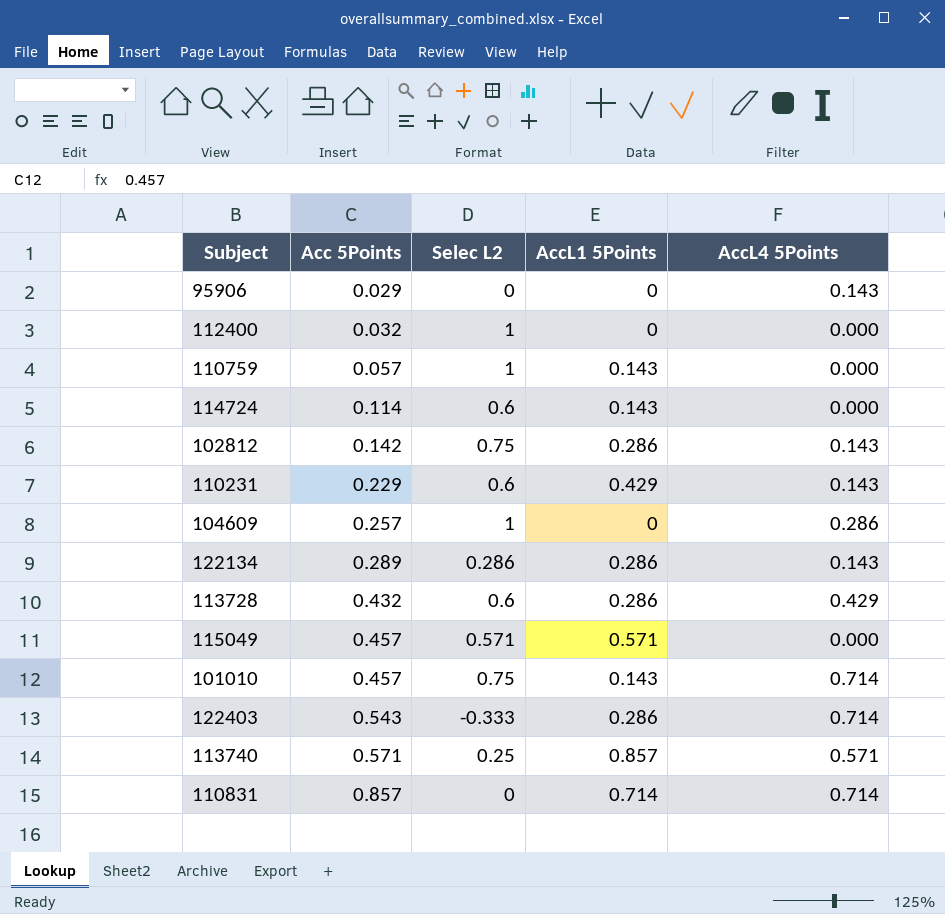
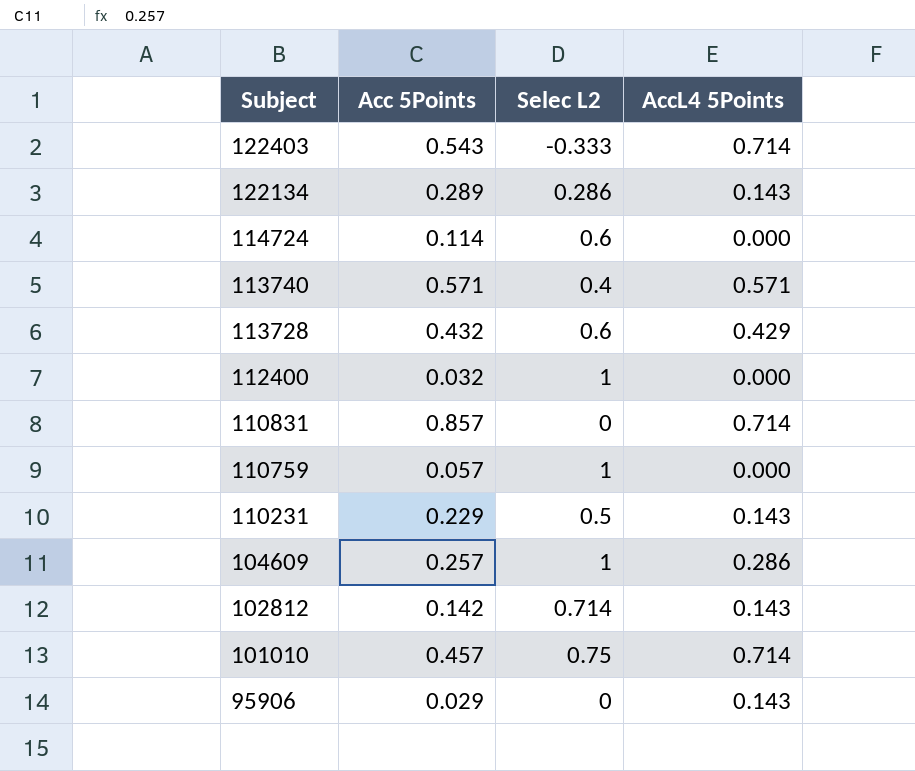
row order: Acc 5Points ascending -> Subject descending
column AccL1 5Points | position: 4 -> none
row 115049: 0.457 | 0.571 | 0.571 | 0.000 -> none
113740 | Selec L2: 0.25 -> 0.4
110231 | Selec L2: 0.6 -> 0.5
102812 | Selec L2: 0.75 -> 0.714

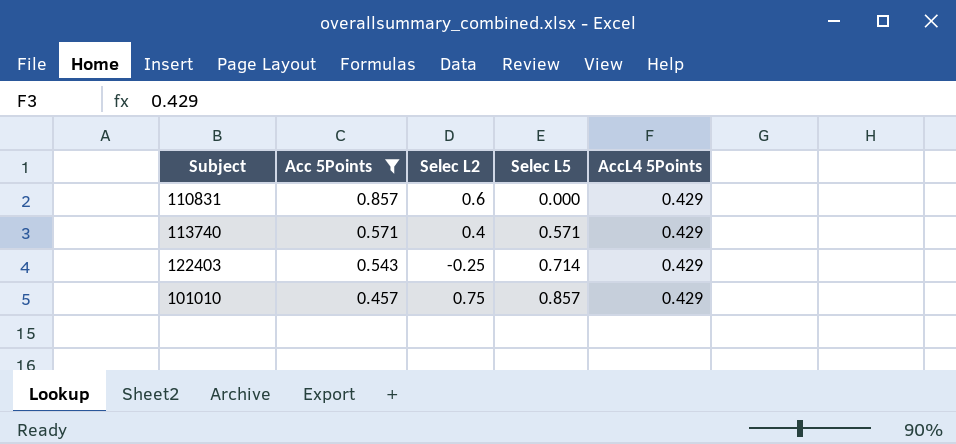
filter: none -> Acc 5Points >= 0.457
row order: Subject descending -> Acc 5Points descending
column Selec L5 | position: none -> 4
110831 | Selec L2: 0 -> 0.6
110831 | AccL4 5Points: 0.714 -> 0.429
113740 | AccL4 5Points: 0.571 -> 0.429
122403 | Selec L2: -0.333 -> -0.25
122403 | AccL4 5Points: 0.714 -> 0.429
101010 | AccL4 5Points: 0.714 -> 0.429

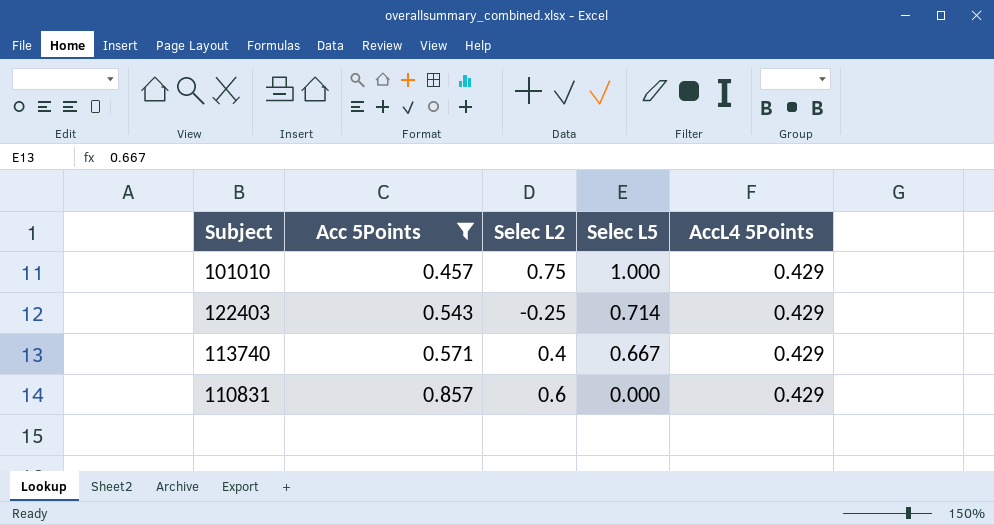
row order: Acc 5Points descending -> Acc 5Points ascending
101010 | Selec L5: 0.857 -> 1.000
113740 | Selec L5: 0.571 -> 0.667

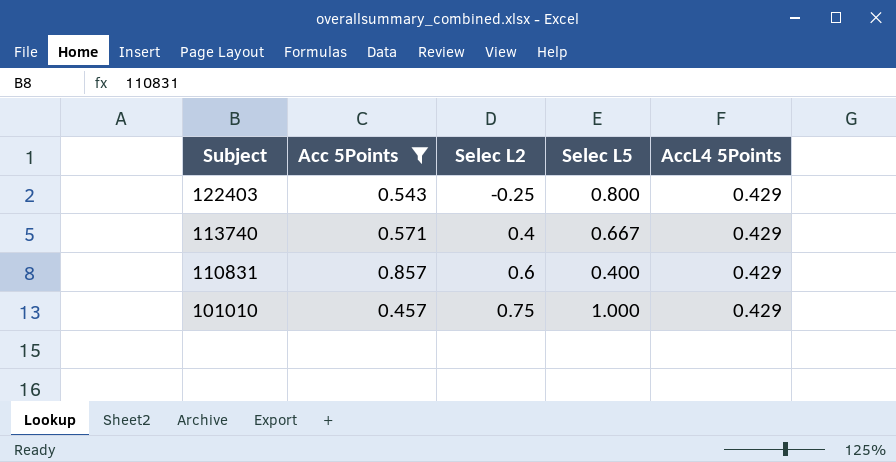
row order: Acc 5Points ascending -> Subject descending
122403 | Selec L5: 0.714 -> 0.800
110831 | Selec L5: 0.000 -> 0.400

